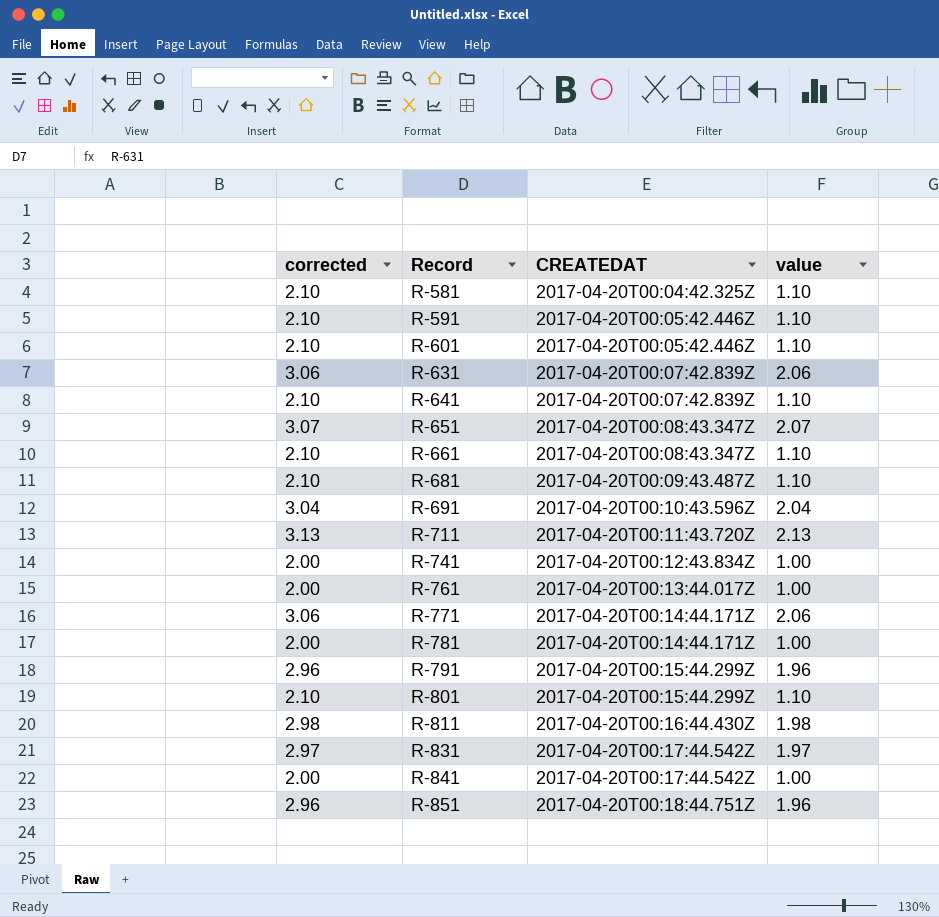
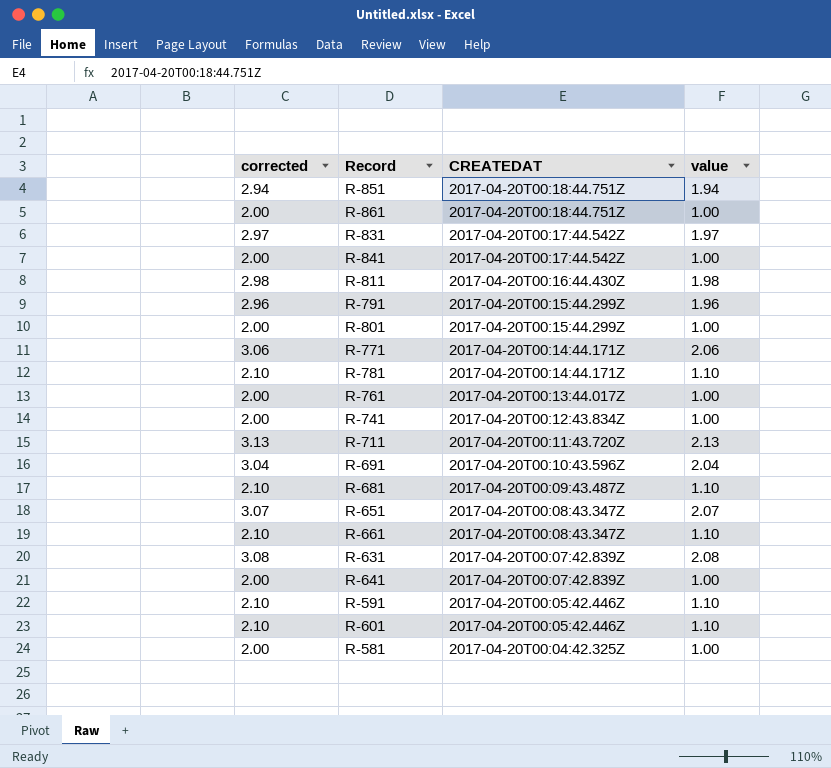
row order: Record ascending -> CREATEDAT descending
R-851 | corrected: 2.96 -> 2.94
R-851 | value: 1.96 -> 1.94
row R-861: none -> 2.00 | 2017-04-20T00:18:44.751Z | 1.00
R-801 | corrected: 2.10 -> 2.00
R-801 | value: 1.10 -> 1.00
R-781 | corrected: 2.00 -> 2.10
R-781 | value: 1.00 -> 1.10
R-631 | corrected: 3.06 -> 3.08
R-631 | value: 2.06 -> 2.08
R-641 | corrected: 2.10 -> 2.00
R-641 | value: 1.10 -> 1.00
R-581 | corrected: 2.10 -> 2.00
R-581 | value: 1.10 -> 1.00

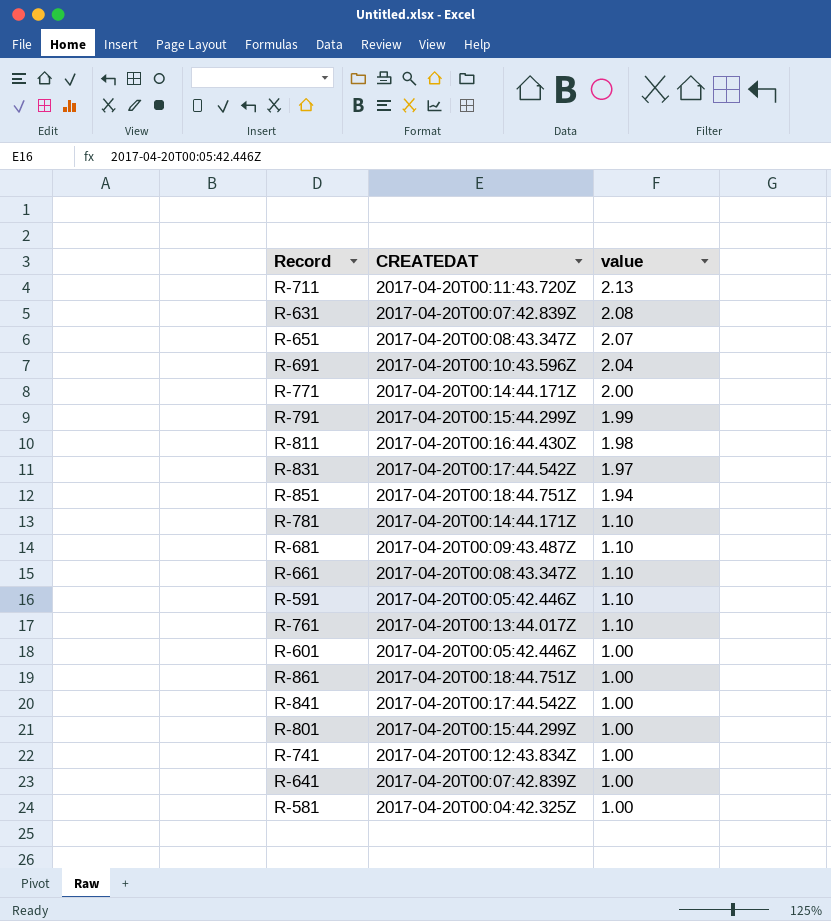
row order: CREATEDAT descending -> value descending
column corrected | formula: [value] + 1 -> none
R-771 | value: 2.06 -> 2.00
R-791 | value: 1.96 -> 1.99
R-761 | value: 1.00 -> 1.10
R-601 | value: 1.10 -> 1.00

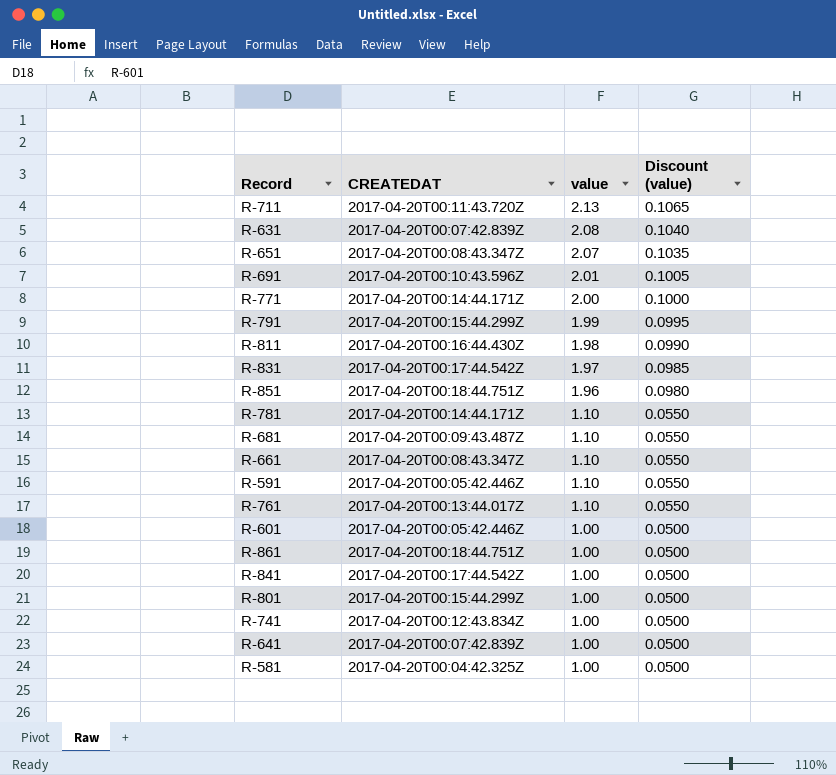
column Discount (value) | formula: none -> [value] * 0.05
R-691 | value: 2.04 -> 2.01
R-851 | value: 1.94 -> 1.96

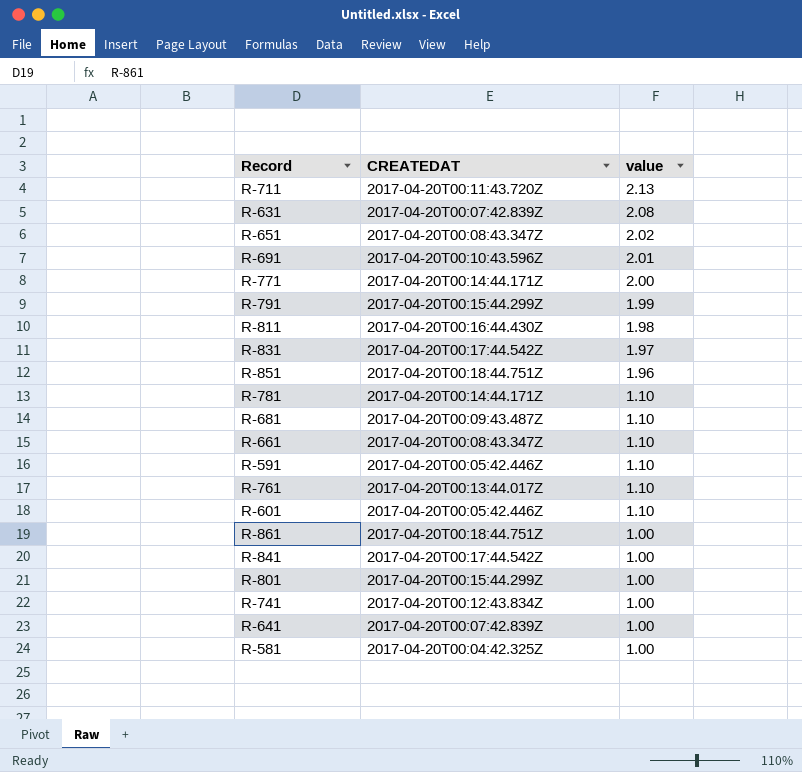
column Discount (value) | formula: [value] * 0.05 -> none
R-651 | value: 2.07 -> 2.02
R-601 | value: 1.00 -> 1.10

